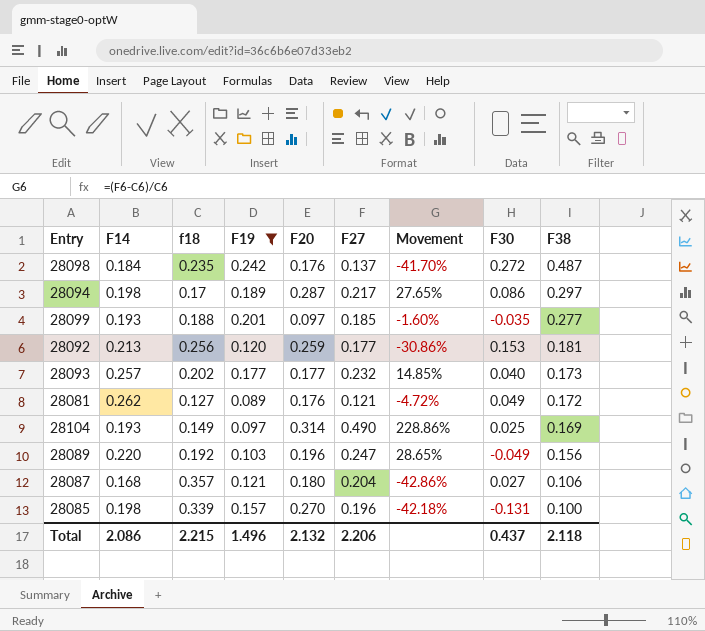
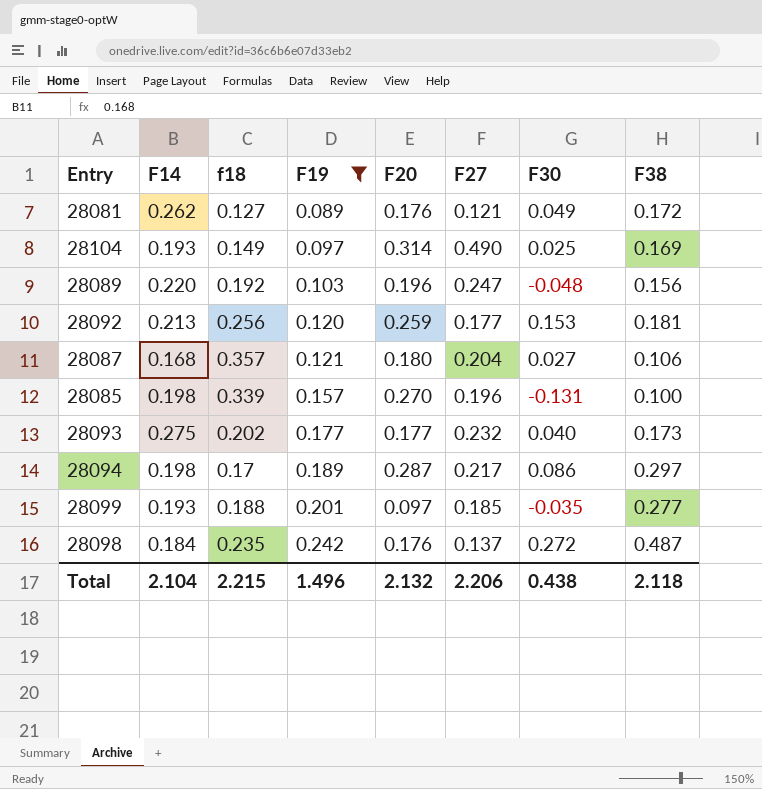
row order: F38 descending -> F19 ascending
column Movement | formula: ([F27] - [f18]) / [f18] -> none
28089 | F30: -0.049 -> -0.048
28093 | F14: 0.257 -> 0.275
Total | F14: 2.086 -> 2.104
Total | F30: 0.437 -> 0.438

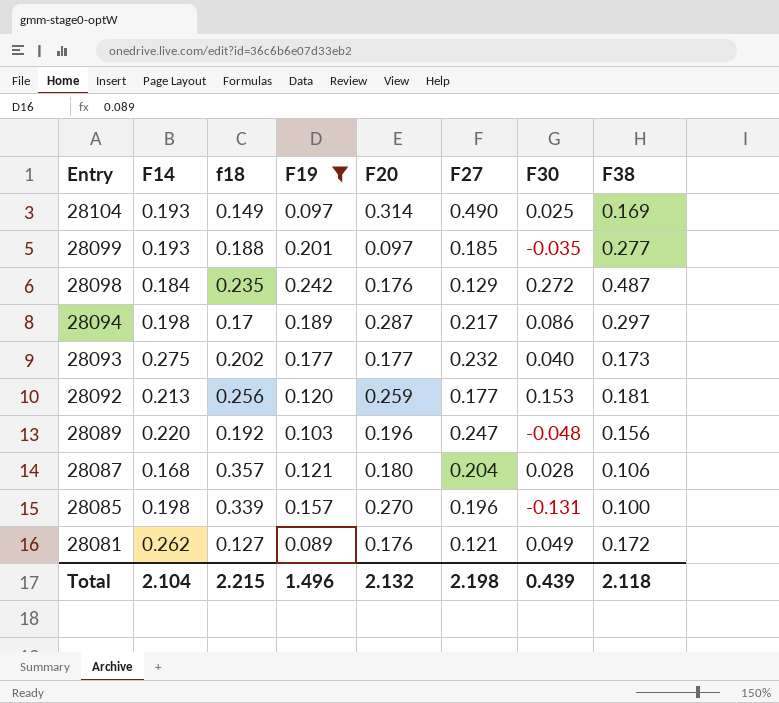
row order: F19 ascending -> Entry descending
28098 | F27: 0.137 -> 0.129
28087 | F30: 0.027 -> 0.028
Total | F27: 2.206 -> 2.198
Total | F30: 0.438 -> 0.439

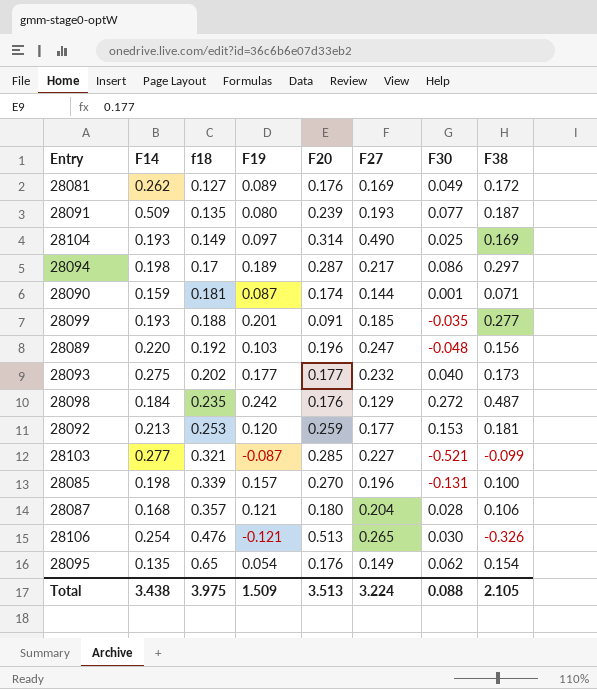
filter: F19 >= 0.089 -> none
row order: Entry descending -> f18 ascending
28081 | F27: 0.121 -> 0.169
28099 | F20: 0.097 -> 0.091
28092 | f18: 0.256 -> 0.253
Total | F14: 2.104 -> 3.438
Total | f18: 2.215 -> 3.975
Total | F19: 1.496 -> 1.509
Total | F20: 2.132 -> 3.513
Total | F27: 2.198 -> 3.224
Total | F30: 0.439 -> 0.088
Total | F38: 2.118 -> 2.105

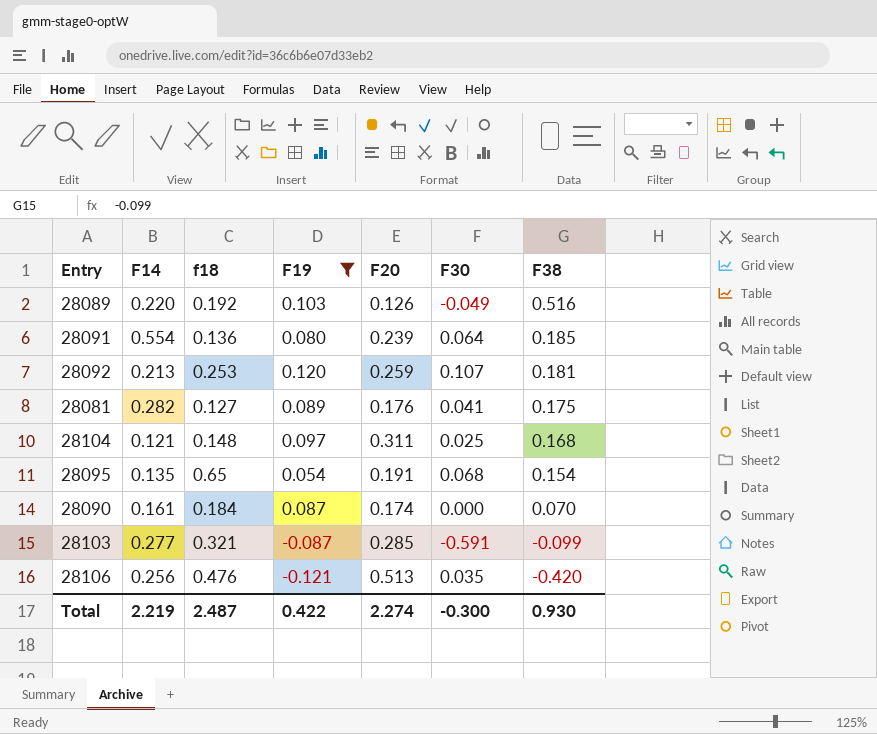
filter: none -> F19 <= 0.120
row order: f18 ascending -> F38 descending
column F27 | position: 6 -> none
28089 | F20: 0.196 -> 0.126
28089 | F30: -0.048 -> -0.049
28089 | F38: 0.156 -> 0.516
28091 | F14: 0.509 -> 0.554
28091 | f18: 0.135 -> 0.136
28091 | F30: 0.077 -> 0.064
28091 | F38: 0.187 -> 0.185
28092 | F30: 0.153 -> 0.107
28081 | F14: 0.262 -> 0.282
28081 | F30: 0.049 -> 0.041
28081 | F38: 0.172 -> 0.175
28104 | F14: 0.193 -> 0.121
28104 | f18: 0.149 -> 0.148
28104 | F20: 0.314 -> 0.311
28104 | F38: 0.169 -> 0.168
28095 | F20: 0.176 -> 0.191
28095 | F30: 0.062 -> 0.068
28090 | F14: 0.159 -> 0.161
28090 | f18: 0.181 -> 0.184
28090 | F30: 0.001 -> 0.000
28090 | F38: 0.071 -> 0.070
28103 | F30: -0.521 -> -0.591
28106 | F14: 0.254 -> 0.256
28106 | F30: 0.030 -> 0.035
28106 | F38: -0.326 -> -0.420
Total | F14: 3.438 -> 2.219
Total | f18: 3.975 -> 2.487
Total | F19: 1.509 -> 0.422
Total | F20: 3.513 -> 2.274
Total | F30: 0.088 -> -0.300
Total | F38: 2.105 -> 0.930

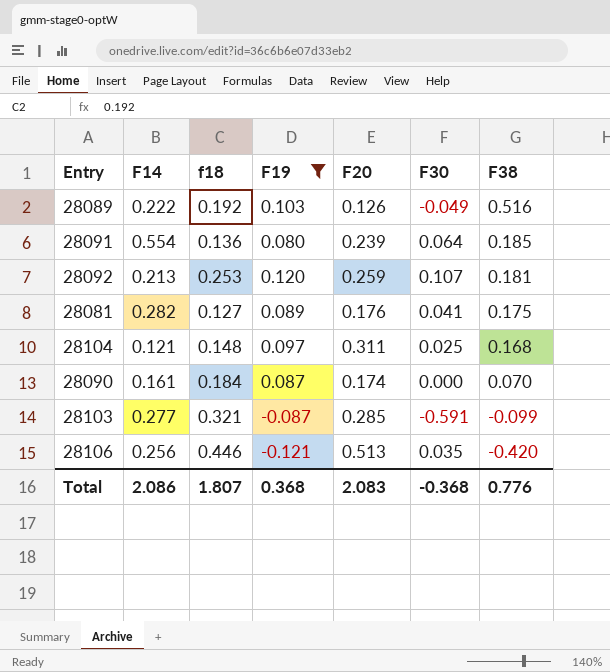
row 28095: 0.135 | 0.65 | 0.054 | 0.191 | 0.068 | 0.154 -> none
28089 | F14: 0.220 -> 0.222
28106 | f18: 0.476 -> 0.446
Total | F14: 2.219 -> 2.086
Total | f18: 2.487 -> 1.807
Total | F19: 0.422 -> 0.368
Total | F20: 2.274 -> 2.083
Total | F30: -0.300 -> -0.368
Total | F38: 0.930 -> 0.776

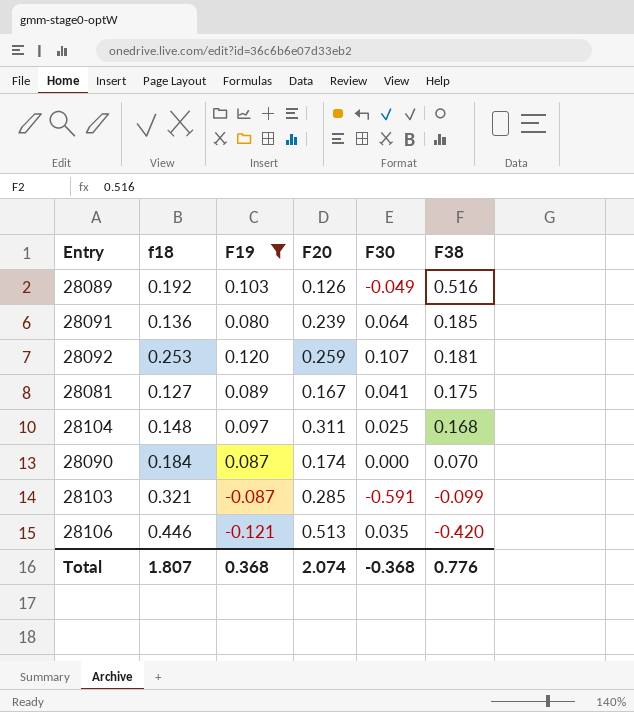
column F14 | position: 2 -> none
28081 | F20: 0.176 -> 0.167
Total | F20: 2.083 -> 2.074

